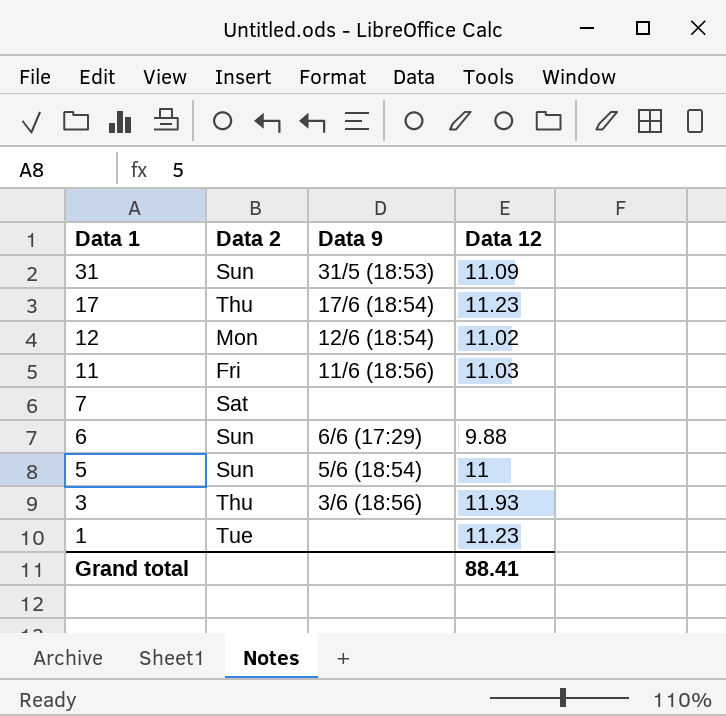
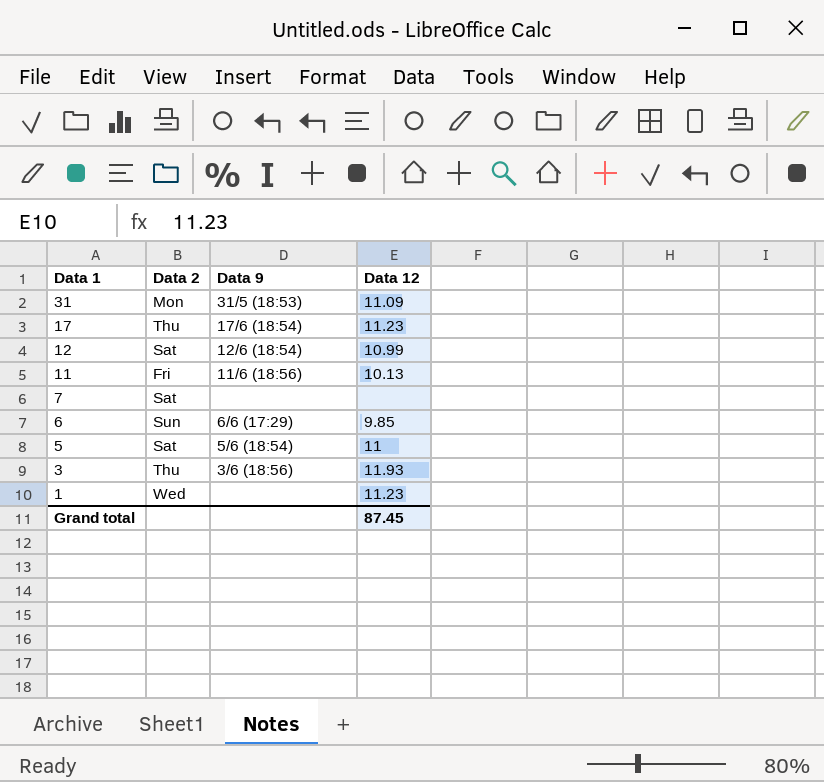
31 | Data 2: Sun -> Mon
12 | Data 2: Mon -> Sat
12 | Data 12: 11.02 -> 10.99
11 | Data 12: 11.03 -> 10.13
6 | Data 12: 9.88 -> 9.85
5 | Data 2: Sun -> Sat
1 | Data 2: Tue -> Wed
Grand total | Data 12: 88.41 -> 87.45

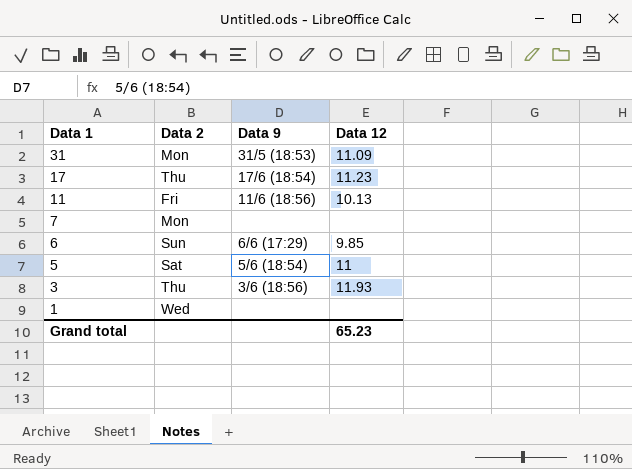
row 12: Sat | 12/6 (18:54) | 10.99 -> none
7 | Data 2: Sat -> Mon
1 | Data 12: 11.23 -> none
Grand total | Data 12: 87.45 -> 65.23

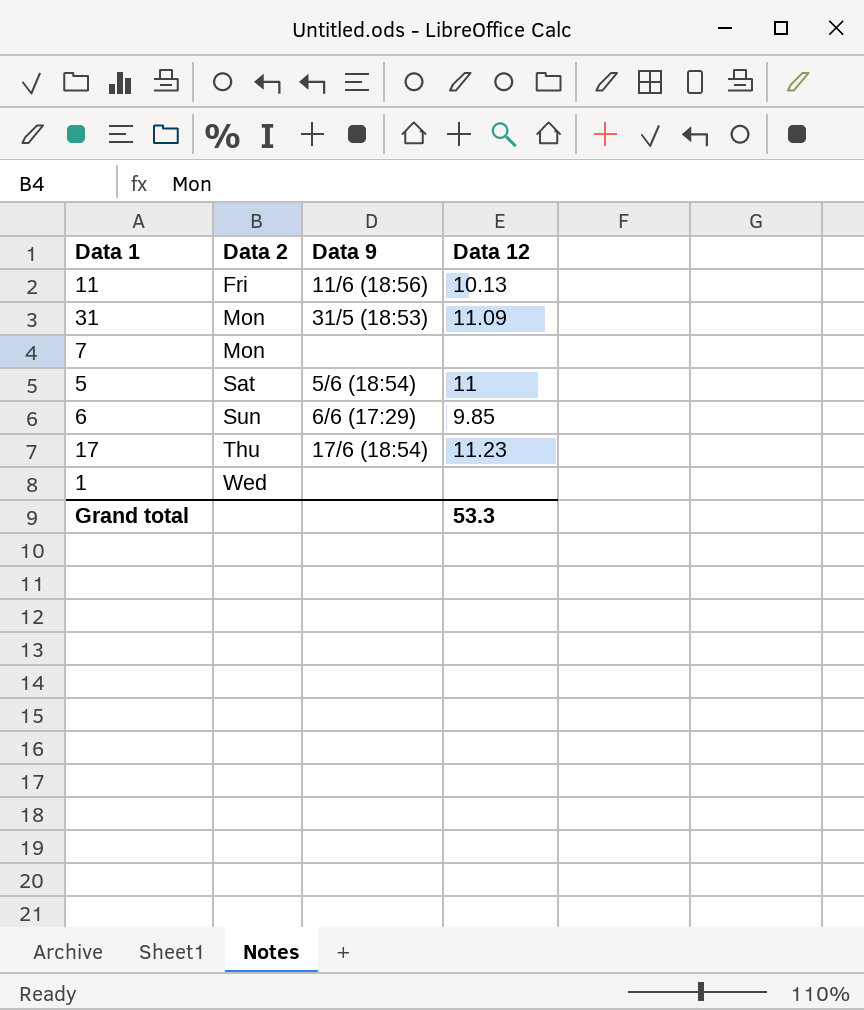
row order: Data 1 descending -> Data 2 ascending
row 3: Thu | 3/6 (18:56) | 11.93 -> none
Grand total | Data 12: 65.23 -> 53.3

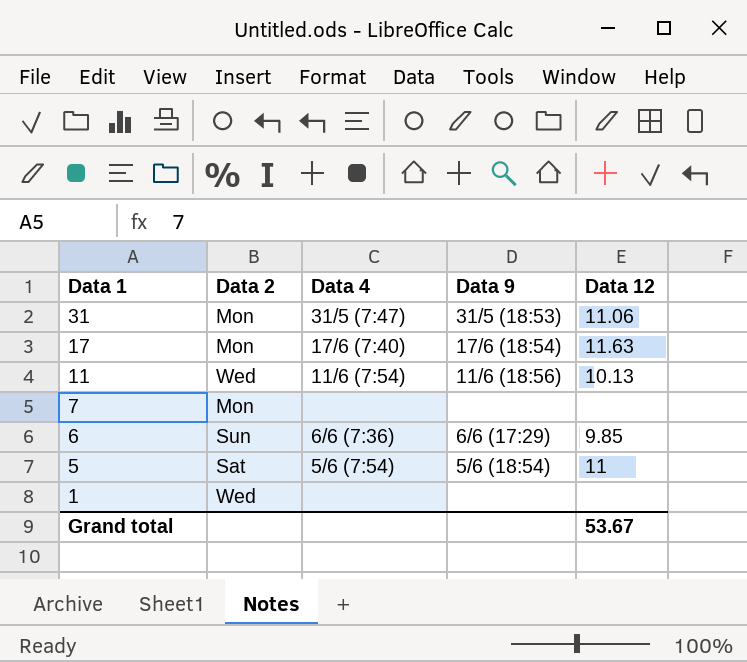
row order: Data 2 ascending -> Data 1 descending
column Data 4 | position: none -> 3
31 | Data 12: 11.09 -> 11.06
17 | Data 2: Thu -> Mon
17 | Data 12: 11.23 -> 11.63
11 | Data 2: Fri -> Wed
Grand total | Data 12: 53.3 -> 53.67

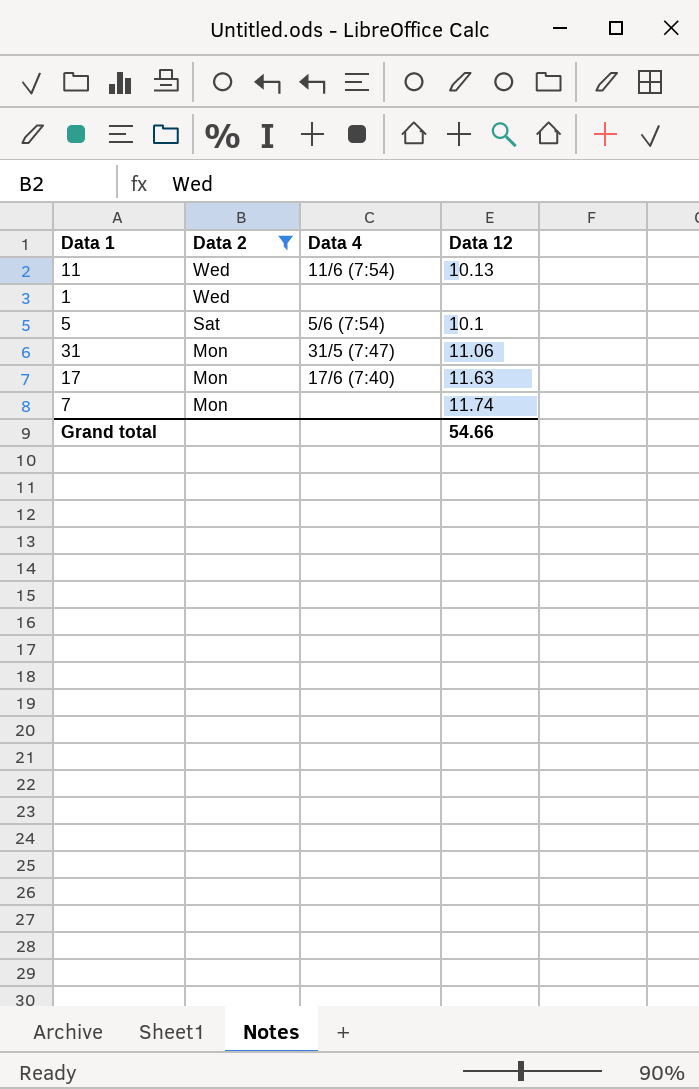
filter: none -> Data 2 != Sun
row order: Data 1 descending -> Data 2 descending
column Data 9 | position: 4 -> none
5 | Data 12: 11 -> 10.1
7 | Data 12: none -> 11.74
Grand total | Data 12: 53.67 -> 54.66

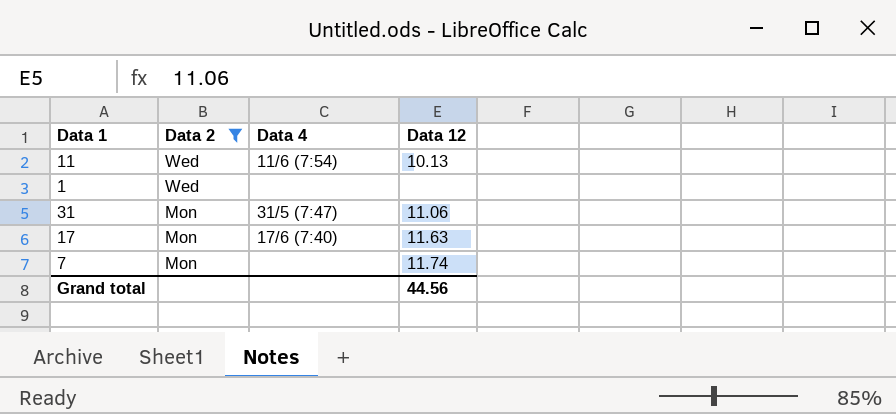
row 5: Sat | 5/6 (7:54) | 10.1 -> none
Grand total | Data 12: 54.66 -> 44.56

